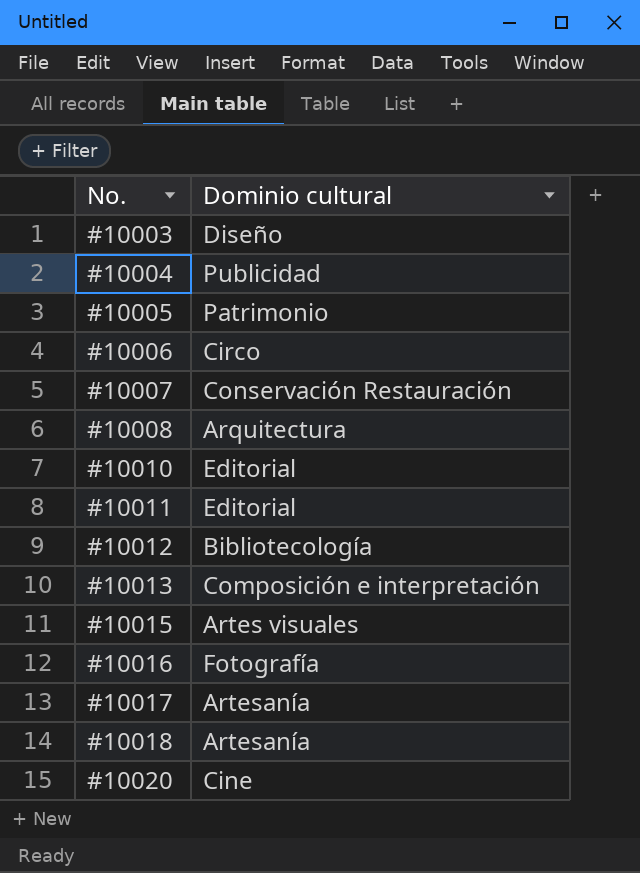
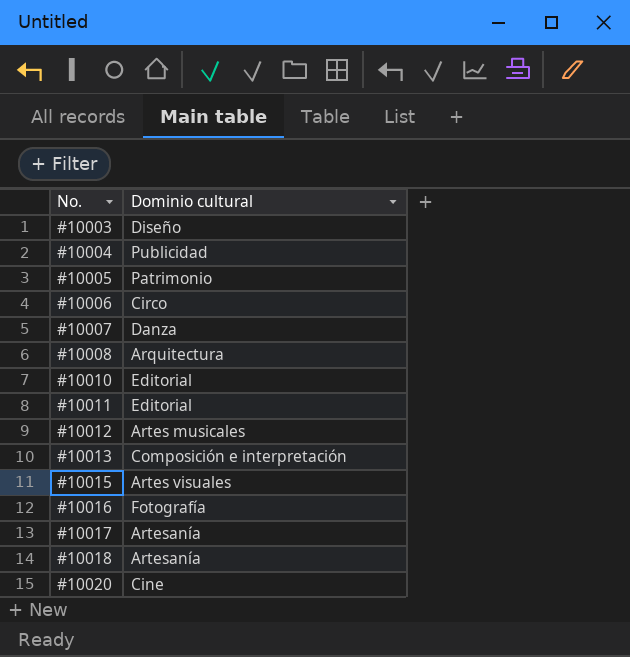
#10007 | Dominio cultural: Conservación Restauración -> Danza
#10012 | Dominio cultural: Bibliotecología -> Artes musicales

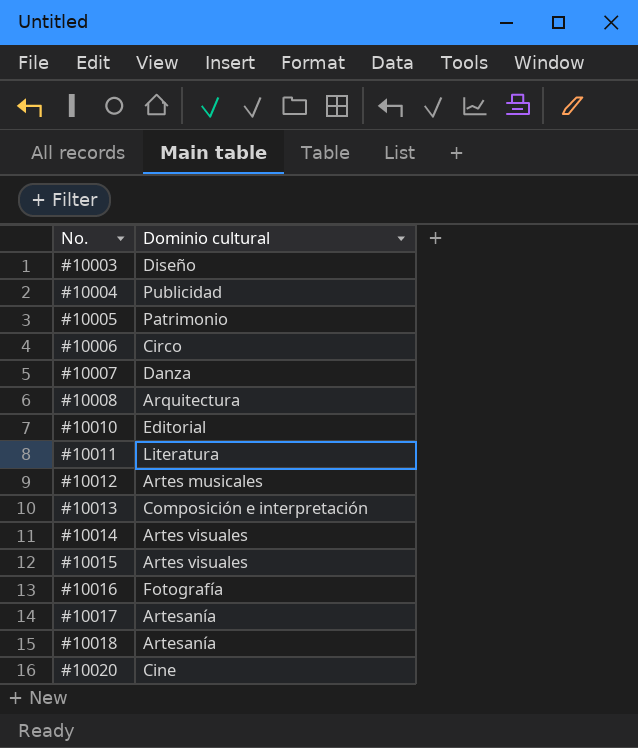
#10011 | Dominio cultural: Editorial -> Literatura
row #10014: none -> Artes visuales

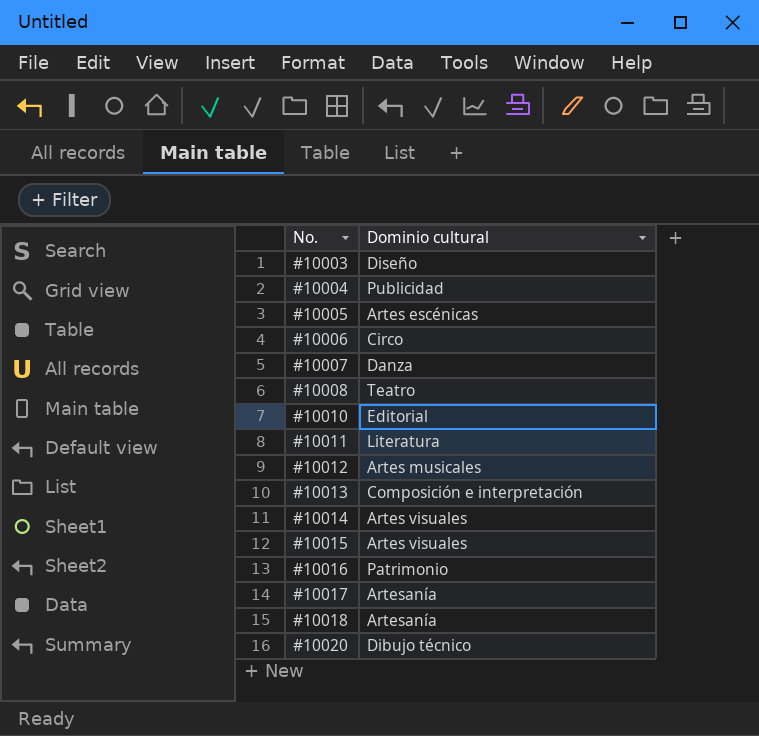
#10005 | Dominio cultural: Patrimonio -> Artes escénicas
#10008 | Dominio cultural: Arquitectura -> Teatro
#10016 | Dominio cultural: Fotografía -> Patrimonio
#10020 | Dominio cultural: Cine -> Dibujo técnico

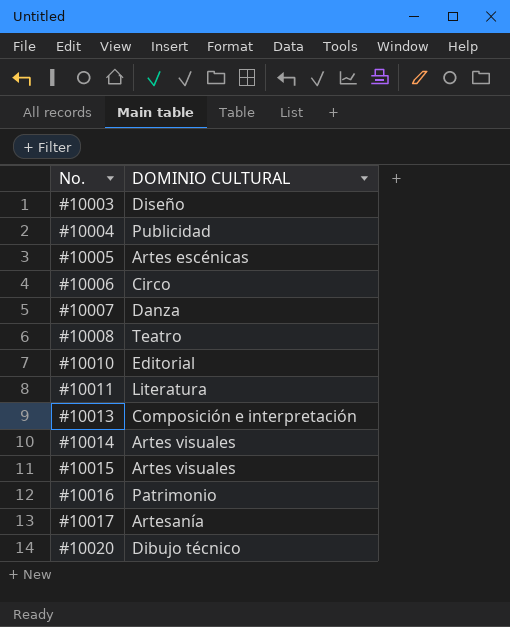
column name: Dominio cultural -> DOMINIO CULTURAL
row #10012: Artes musicales -> none
row #10018: Artesanía -> none

